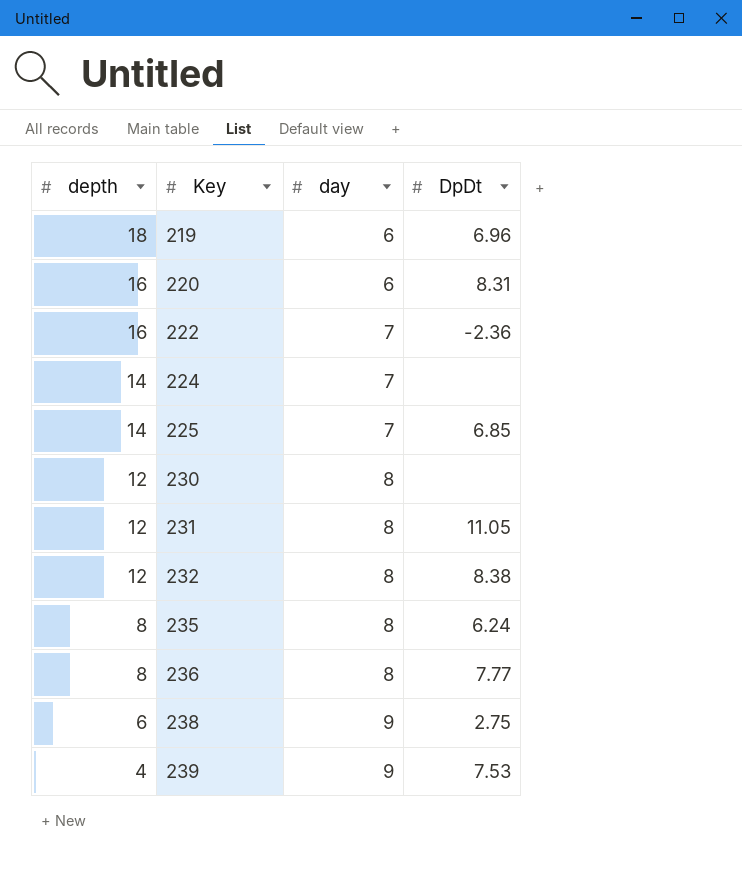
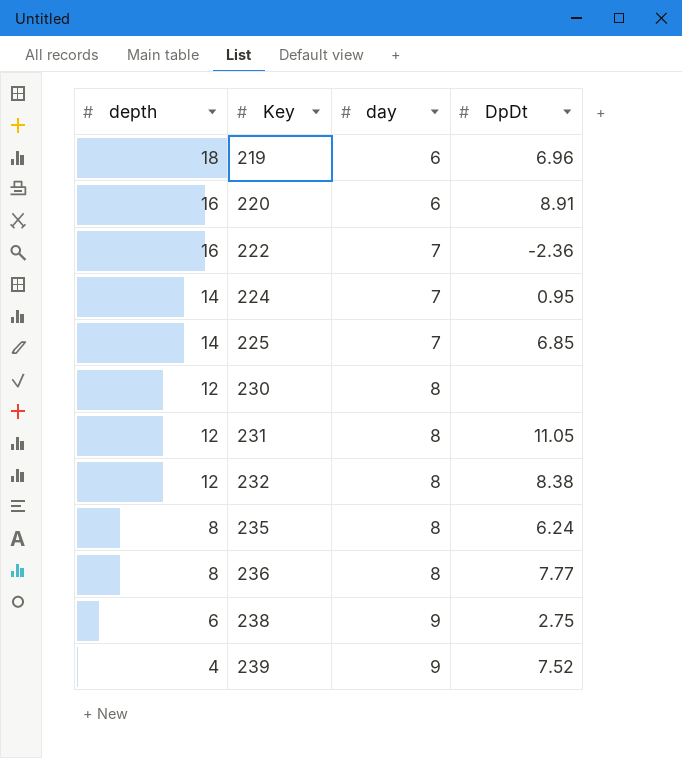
220 | DpDt: 8.31 -> 8.91
224 | DpDt: none -> 0.95
239 | DpDt: 7.53 -> 7.52

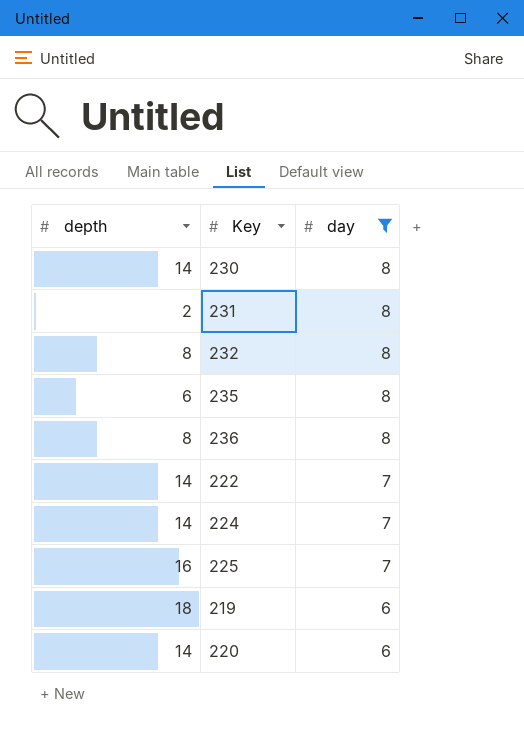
filter: none -> day != 9
row order: depth descending -> day descending
column DpDt | position: 4 -> none
230 | depth: 12 -> 14
231 | depth: 12 -> 2
232 | depth: 12 -> 8
235 | depth: 8 -> 6
222 | depth: 16 -> 14
225 | depth: 14 -> 16
220 | depth: 16 -> 14

